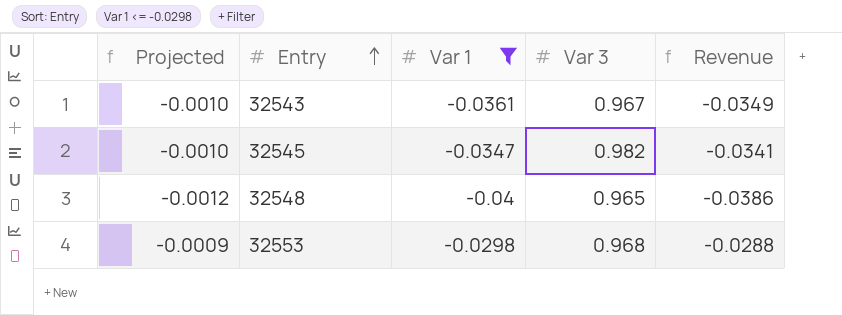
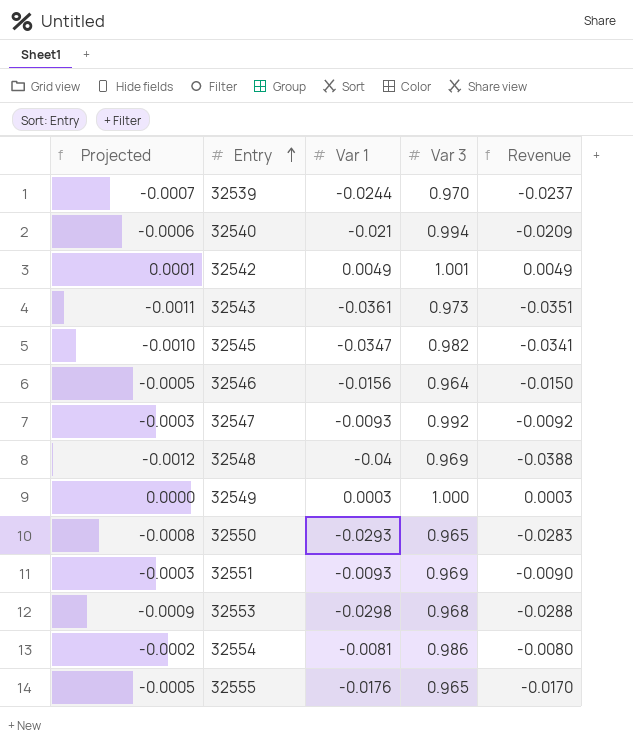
filter: Var 1 <= -0.0298 -> none
32543 | Projected: -0.0010 -> -0.0011
32543 | Var 3: 0.967 -> 0.973
32543 | Revenue: -0.0349 -> -0.0351
32548 | Var 3: 0.965 -> 0.969
32548 | Revenue: -0.0386 -> -0.0388

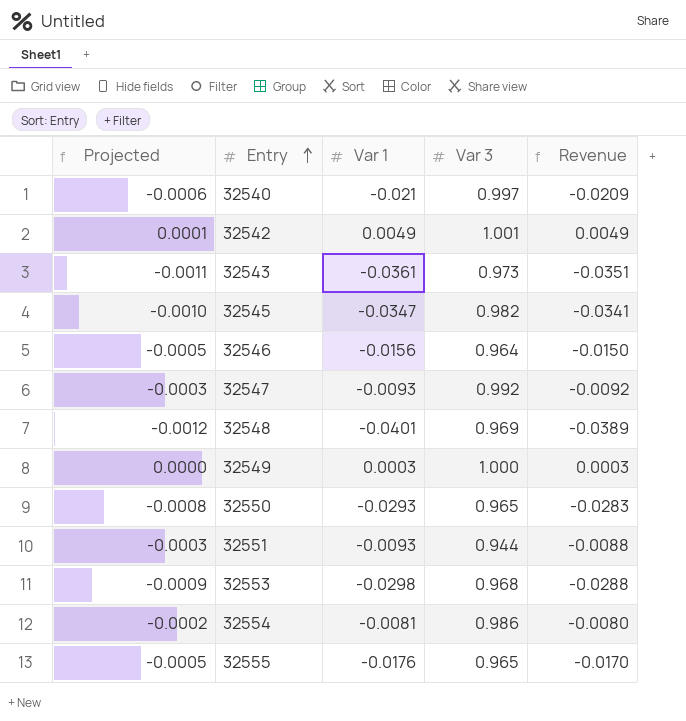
row 32539: -0.0007 | -0.0244 | 0.970 | -0.0237 -> none
32540 | Var 3: 0.994 -> 0.997
32548 | Var 1: -0.04 -> -0.0401
32548 | Revenue: -0.0388 -> -0.0389
32551 | Var 3: 0.969 -> 0.944
32551 | Revenue: -0.0090 -> -0.0088

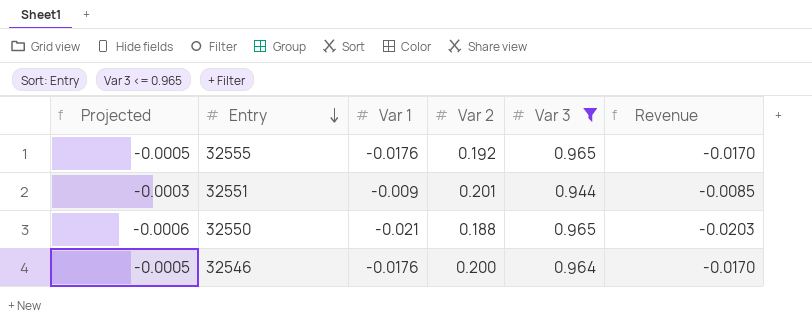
filter: none -> Var 3 <= 0.965
row order: Entry ascending -> Entry descending
column Var 2 | position: none -> 4
32551 | Var 1: -0.0093 -> -0.009
32551 | Revenue: -0.0088 -> -0.0085
32550 | Projected: -0.0008 -> -0.0006
32550 | Var 1: -0.0293 -> -0.021
32550 | Revenue: -0.0283 -> -0.0203
32546 | Var 1: -0.0156 -> -0.0176
32546 | Revenue: -0.0150 -> -0.0170

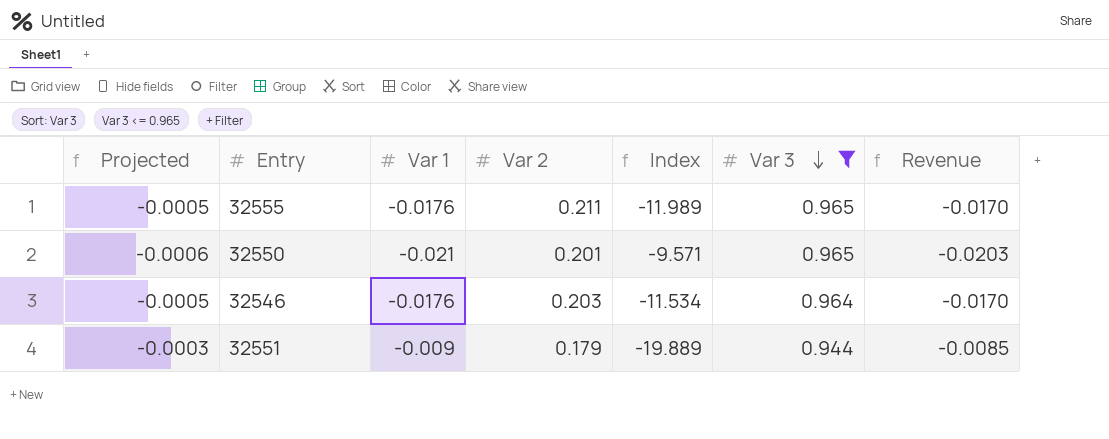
row order: Entry descending -> Var 3 descending
column Index | formula: none -> [Var 2] / [Var 1]
32555 | Var 2: 0.192 -> 0.211
32550 | Var 2: 0.188 -> 0.201
32546 | Var 2: 0.200 -> 0.203
32551 | Var 2: 0.201 -> 0.179

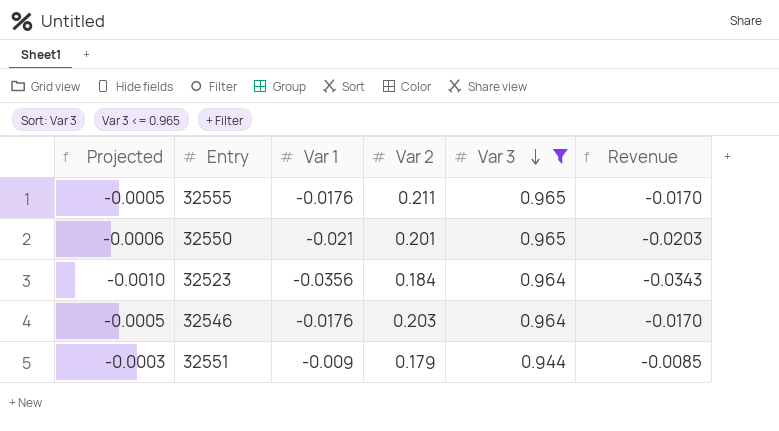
column Index | formula: [Var 2] / [Var 1] -> none
row 32523: none -> -0.0010 | -0.0356 | 0.184 | 0.964 | -0.0343

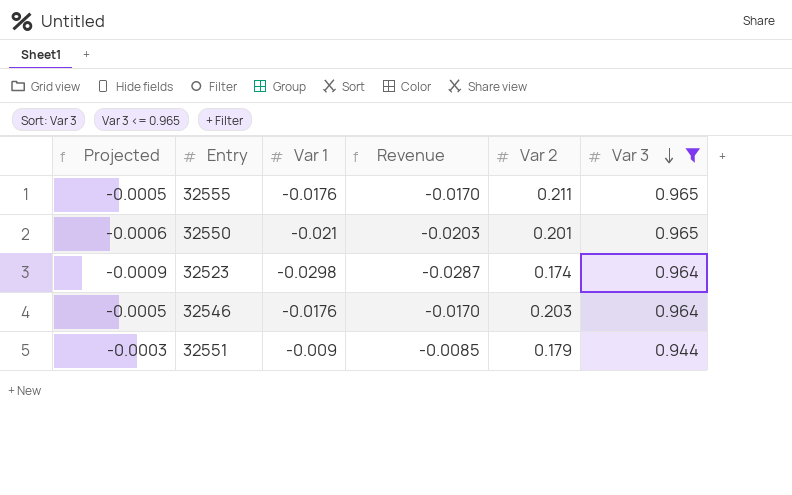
column Revenue | position: 6 -> 4
32523 | Projected: -0.0010 -> -0.0009
32523 | Var 1: -0.0356 -> -0.0298
32523 | Revenue: -0.0343 -> -0.0287
32523 | Var 2: 0.184 -> 0.174

